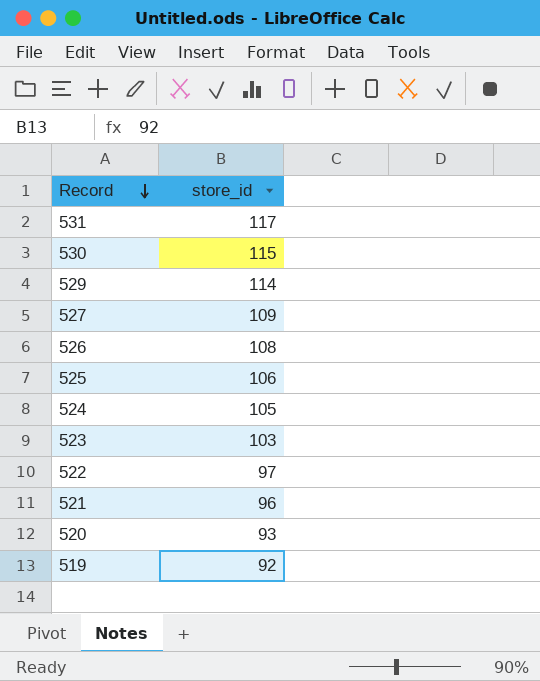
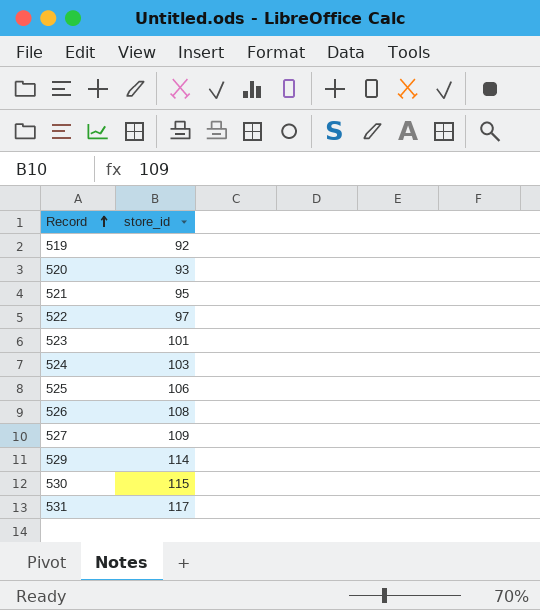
row order: Record descending -> Record ascending
521 | store_id: 96 -> 95
523 | store_id: 103 -> 101
524 | store_id: 105 -> 103

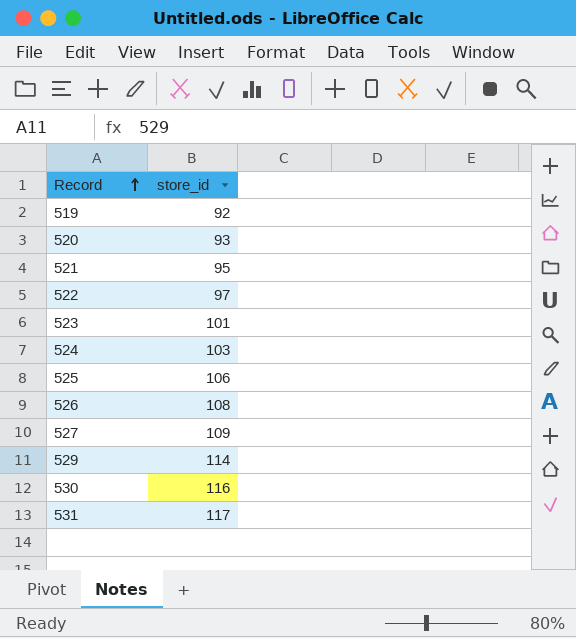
530 | store_id: 115 -> 116

